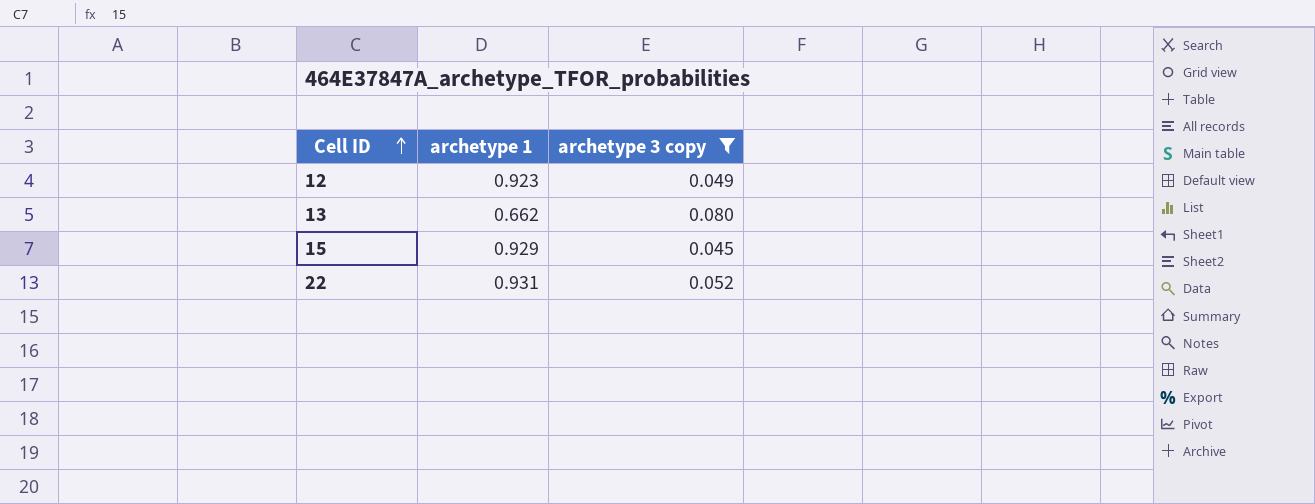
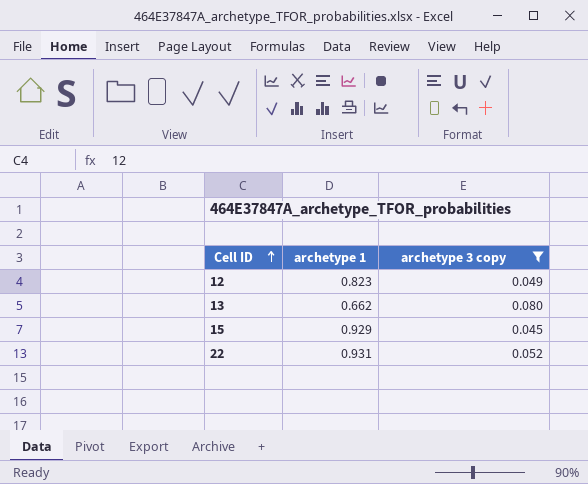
12 | archetype 1: 0.923 -> 0.823

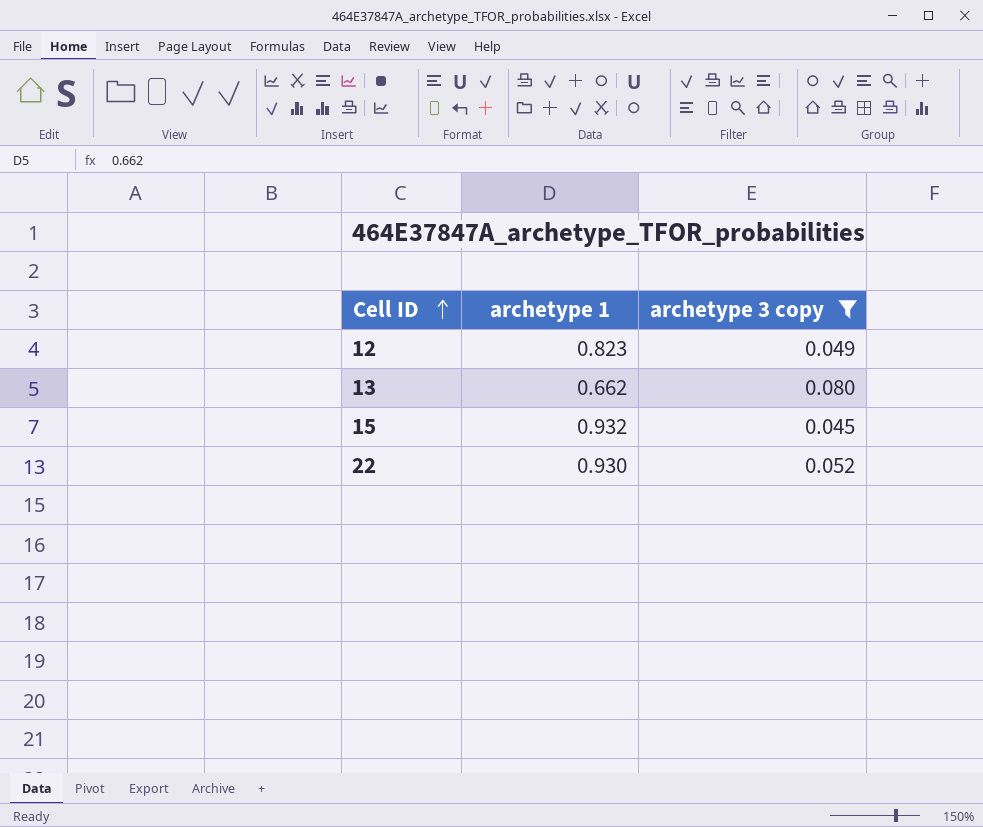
15 | archetype 1: 0.929 -> 0.932
22 | archetype 1: 0.931 -> 0.930

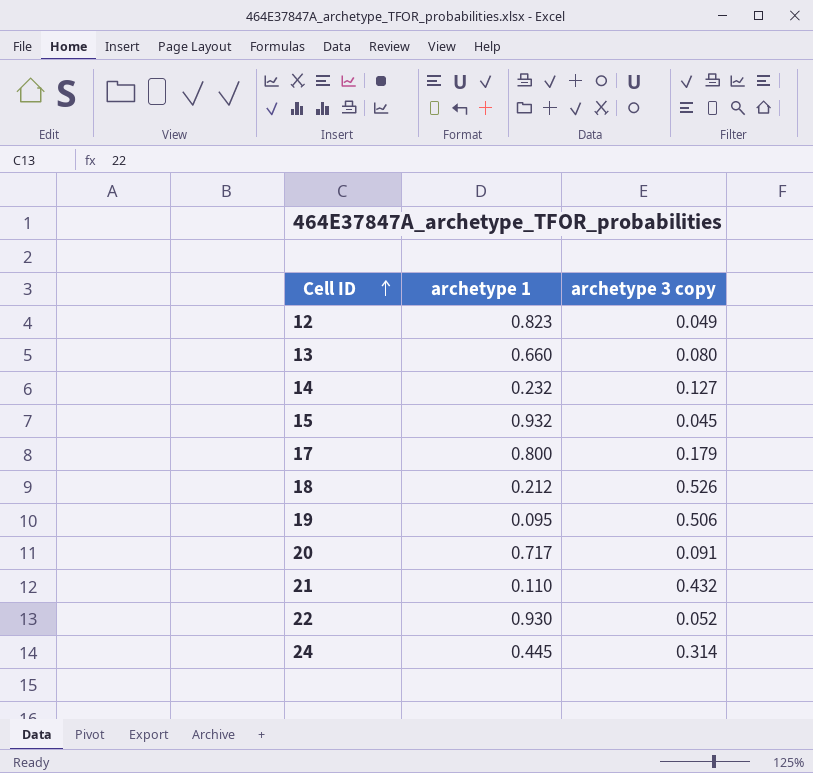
filter: archetype 3 copy <= 0.080 -> none
13 | archetype 1: 0.662 -> 0.660

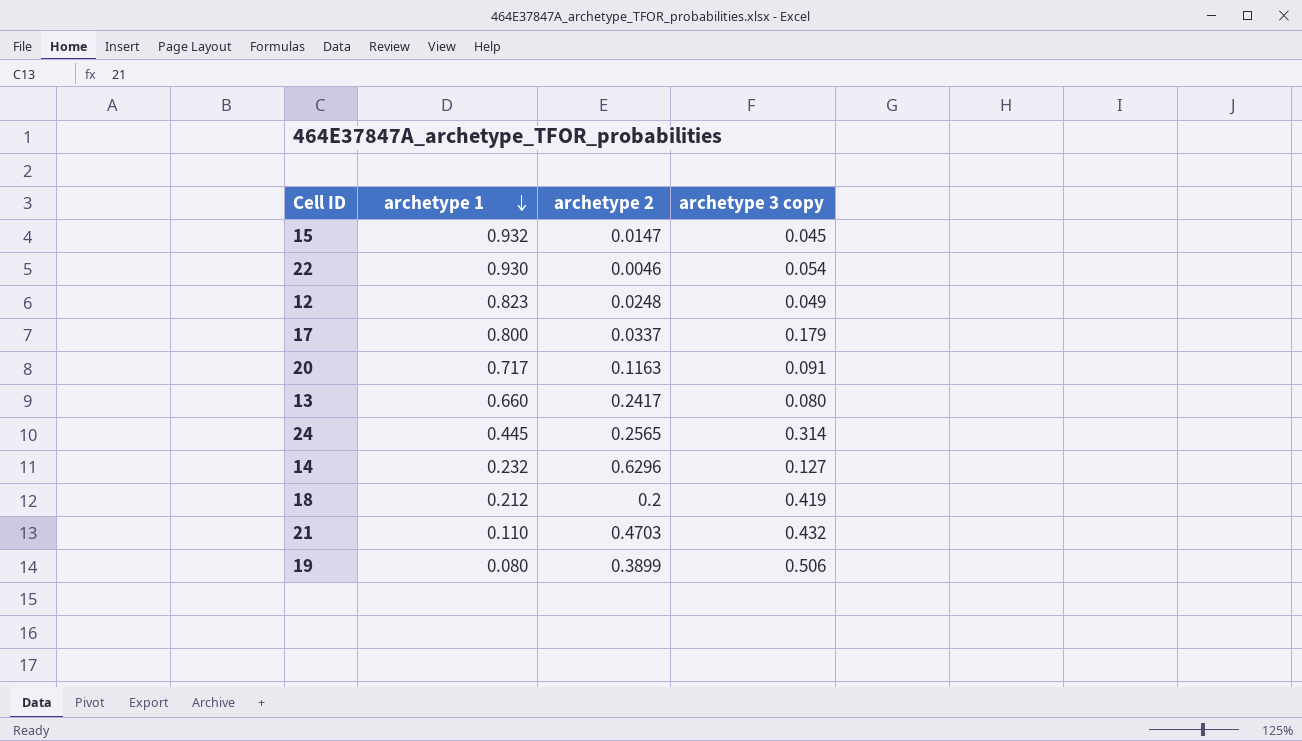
row order: Cell ID ascending -> archetype 1 descending
column archetype 2 | position: none -> 3
22 | archetype 3 copy: 0.052 -> 0.054
18 | archetype 3 copy: 0.526 -> 0.419
19 | archetype 1: 0.095 -> 0.080

